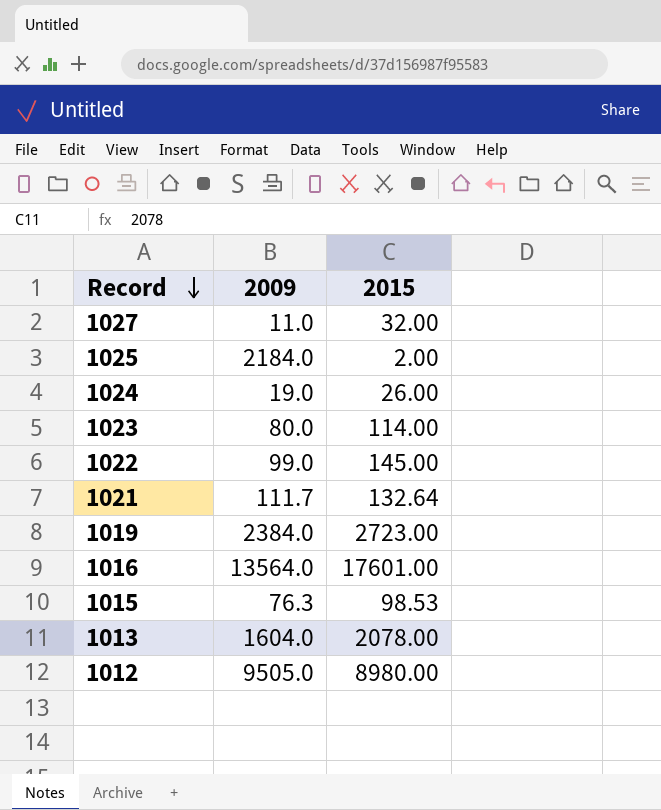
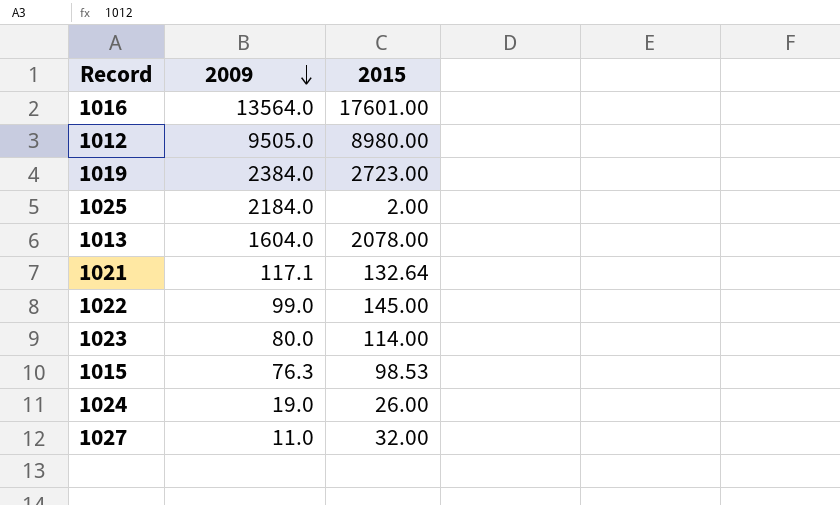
row order: Record descending -> 2009 descending
1021 | 2009: 111.7 -> 117.1

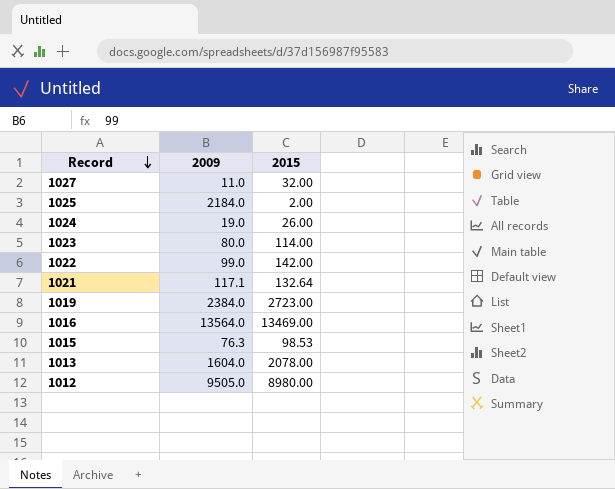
row order: 2009 descending -> Record descending
1022 | 2015: 145.00 -> 142.00
1016 | 2015: 17601.00 -> 13469.00

